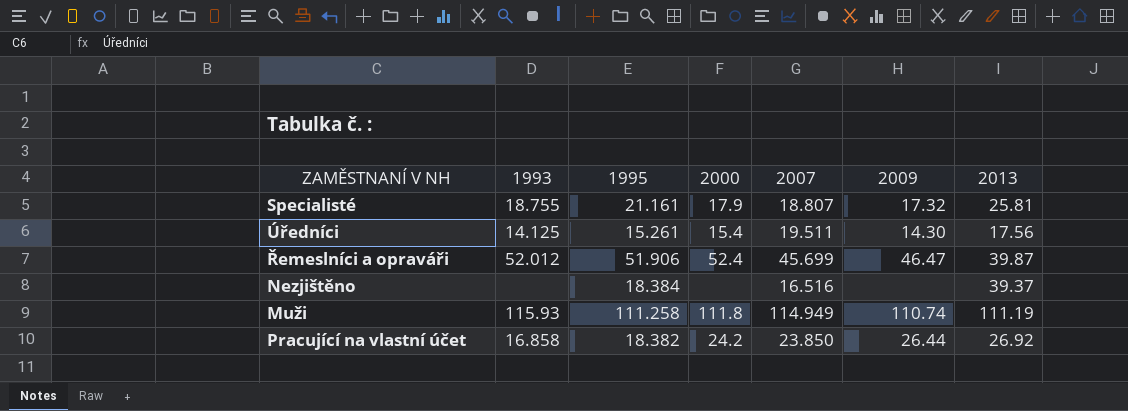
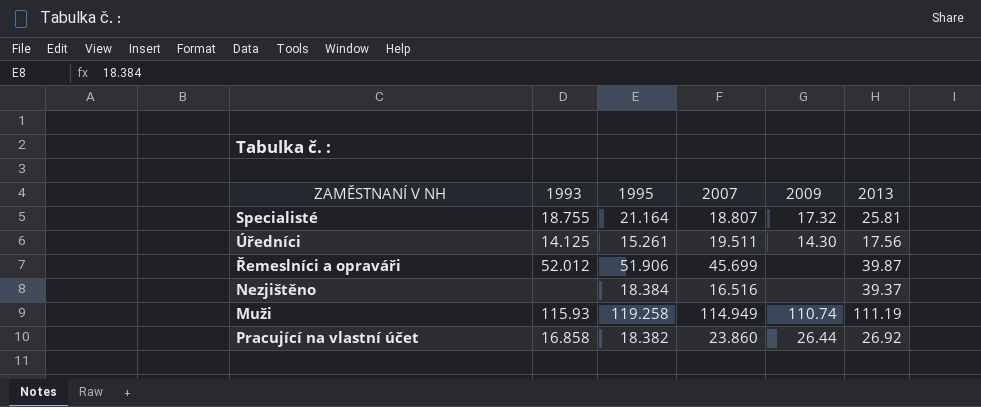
column 2000 | position: 4 -> none
Specialisté | 1995: 21.161 -> 21.164
Řemeslníci a opraváři | 2009: 46.47 -> none
Muži | 1995: 111.258 -> 119.258
Pracující na vlastní účet | 2007: 23.850 -> 23.860

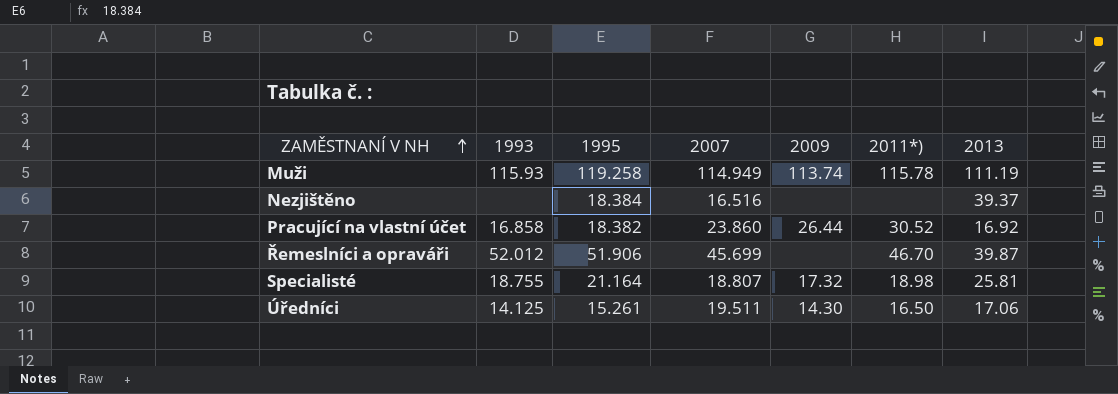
row order: none -> ZAMĚSTNANÍ V NH ascending
column 2011*) | position: none -> 6
Muži | 2009: 110.74 -> 113.74
Pracující na vlastní účet | 2013: 26.92 -> 16.92
Úředníci | 2013: 17.56 -> 17.06

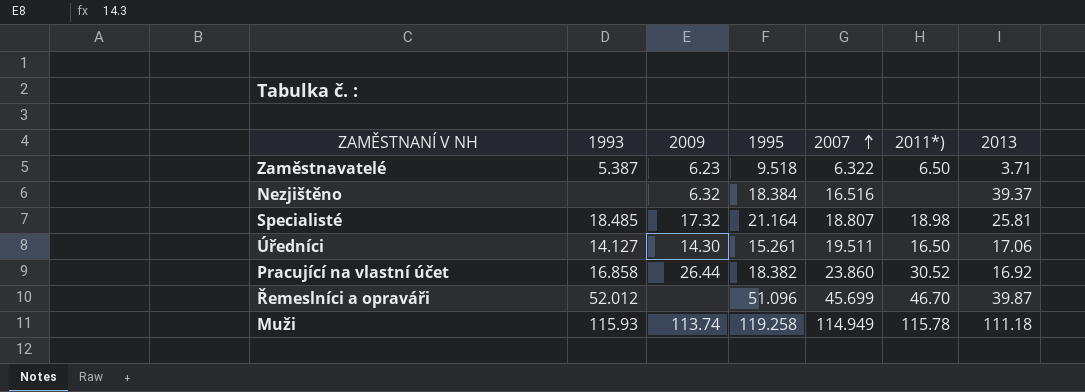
row order: ZAMĚSTNANÍ V NH ascending -> 2007 ascending
column 2009 | position: 5 -> 3
row Zaměstnavatelé: none -> 5.387 | 6.23 | 9.518 | 6.322 | 6.50 | 3.71
Nezjištěno | 2009: none -> 6.32
Specialisté | 1993: 18.755 -> 18.485
Úředníci | 1993: 14.125 -> 14.127
Řemeslníci a opraváři | 1995: 51.906 -> 51.096
Muži | 2013: 111.19 -> 111.18

